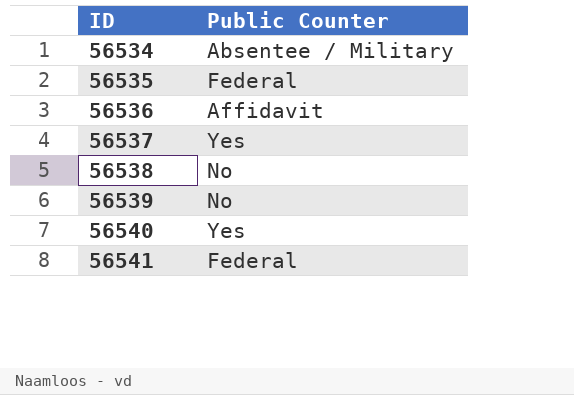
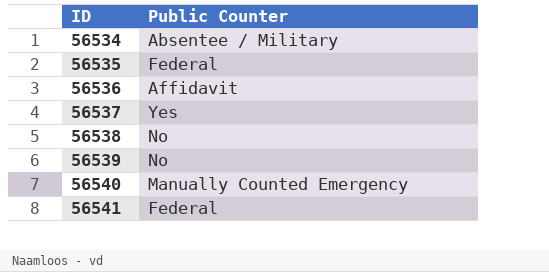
56540 | Public Counter: Yes -> Manually Counted Emergency

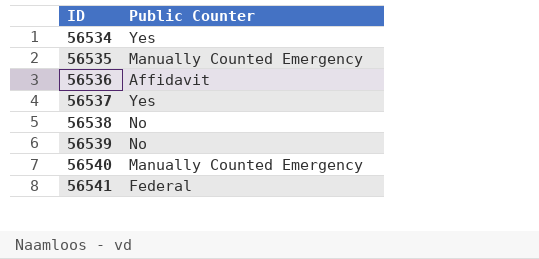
56534 | Public Counter: Absentee / Military -> Yes
56535 | Public Counter: Federal -> Manually Counted Emergency

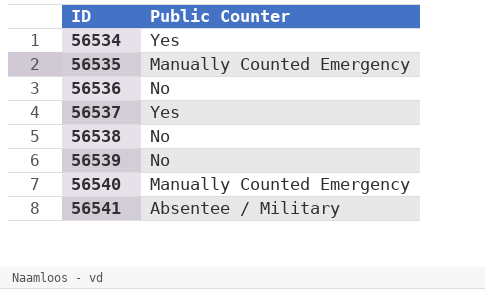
56536 | Public Counter: Affidavit -> No
56541 | Public Counter: Federal -> Absentee / Military

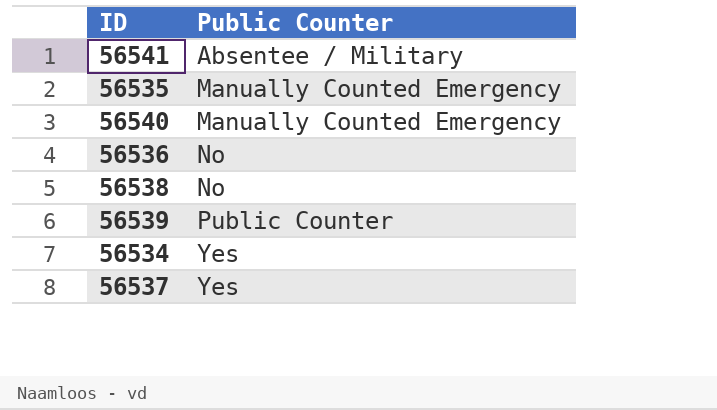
row order: ID ascending -> Public Counter ascending
56539 | Public Counter: No -> Public Counter

